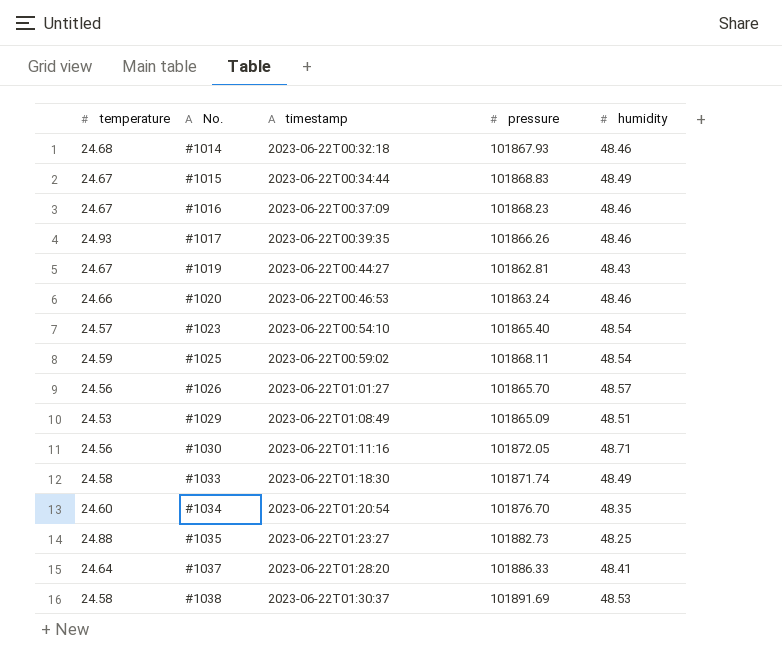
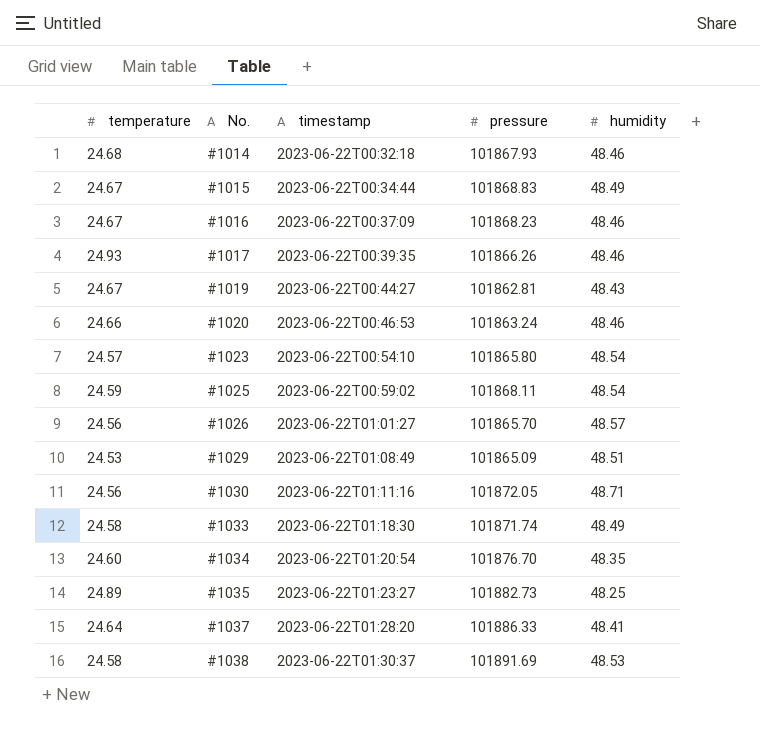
#1023 | pressure: 101865.40 -> 101865.80
#1035 | temperature: 24.88 -> 24.89

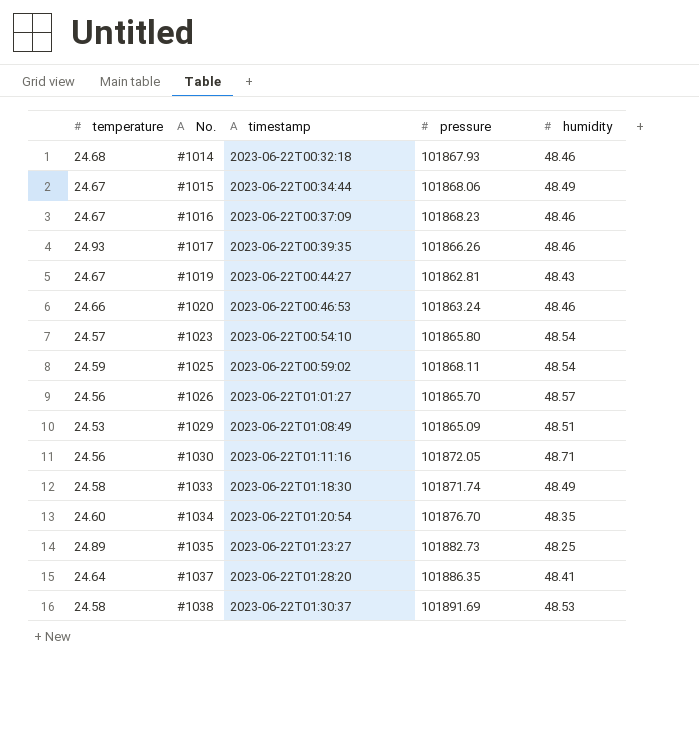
#1015 | pressure: 101868.83 -> 101868.06
#1037 | pressure: 101886.33 -> 101886.35

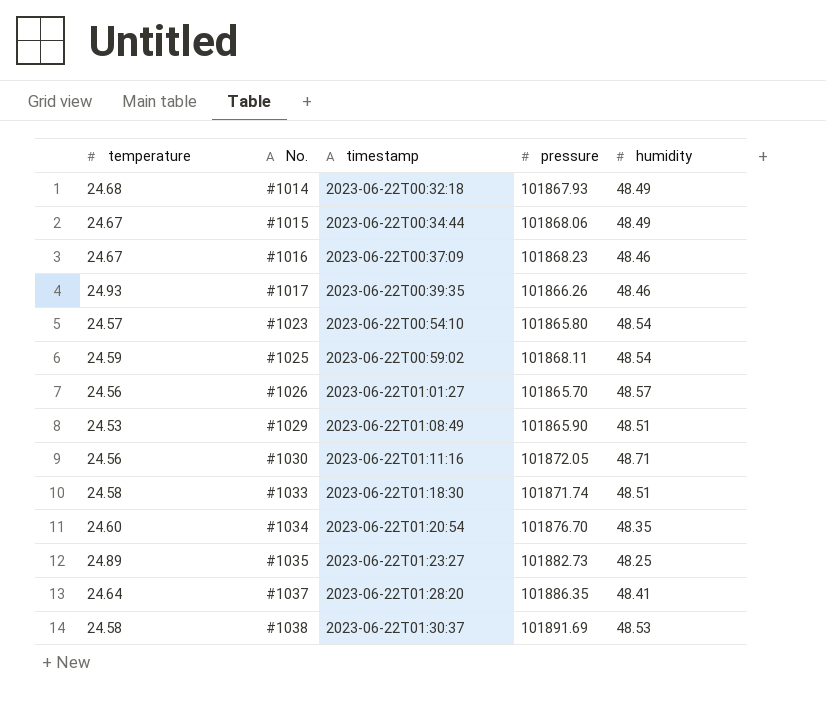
row #1019: 24.67 | 2023-06-22T00:44:27 | 101862.81 | 48.43 -> none
row #1020: 24.66 | 2023-06-22T00:46:53 | 101863.24 | 48.46 -> none
#1014 | humidity: 48.46 -> 48.49
#1029 | pressure: 101865.09 -> 101865.90
#1033 | humidity: 48.49 -> 48.51

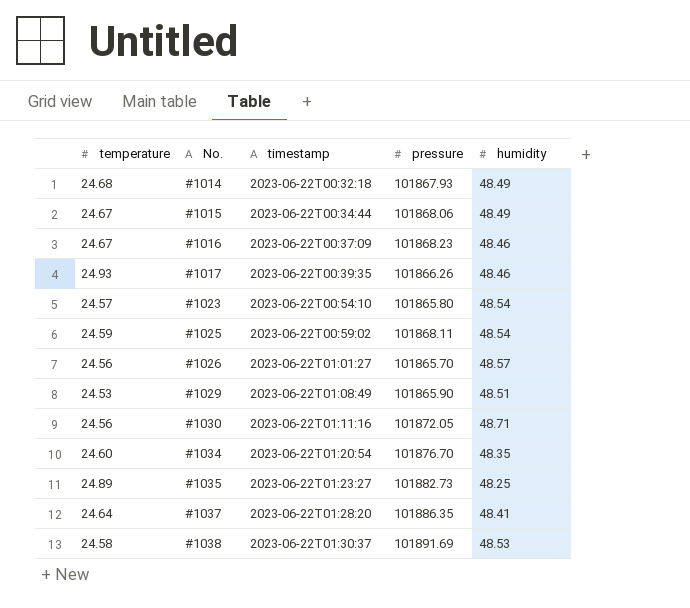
row #1033: 24.58 | 2023-06-22T01:18:30 | 101871.74 | 48.51 -> none

